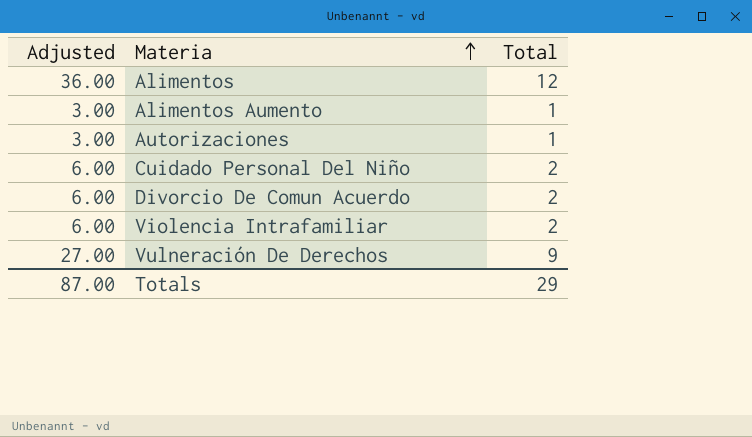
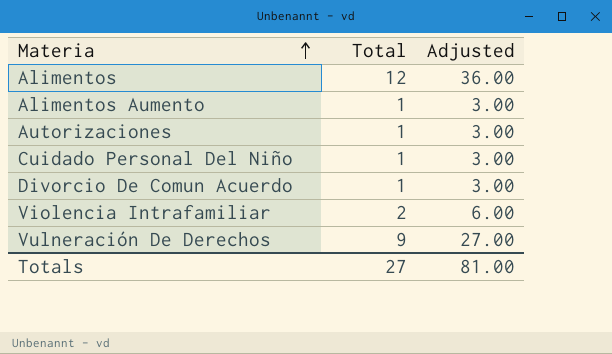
column Adjusted | position: 1 -> 3
Cuidado Personal Del Niño | Total: 2 -> 1
Cuidado Personal Del Niño | Adjusted: 6.00 -> 3.00
Divorcio De Comun Acuerdo | Total: 2 -> 1
Divorcio De Comun Acuerdo | Adjusted: 6.00 -> 3.00
Totals | Total: 29 -> 27
Totals | Adjusted: 87.00 -> 81.00

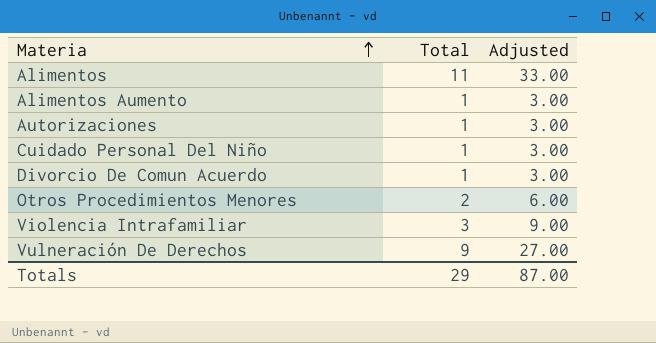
Alimentos | Total: 12 -> 11
Alimentos | Adjusted: 36.00 -> 33.00
row Otros Procedimientos Menores: none -> 2 | 6.00
Violencia Intrafamiliar | Total: 2 -> 3
Violencia Intrafamiliar | Adjusted: 6.00 -> 9.00
Totals | Total: 27 -> 29
Totals | Adjusted: 81.00 -> 87.00

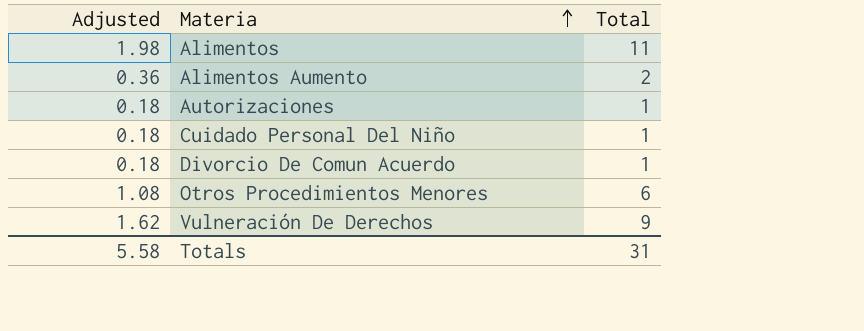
column Adjusted | formula: [Total] * 3 -> [Total] * 0.18
column Adjusted | position: 3 -> 1
row Violencia Intrafamiliar: 3 | 9.00 -> none
Alimentos Aumento | Total: 1 -> 2
Otros Procedimientos Menores | Total: 2 -> 6
Totals | Adjusted: 87.00 -> 5.58
Totals | Total: 29 -> 31

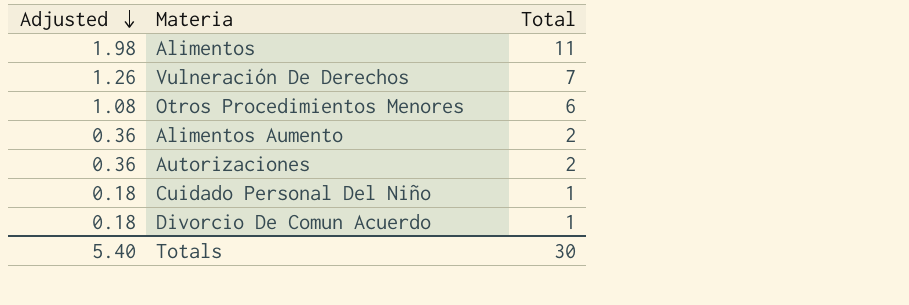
row order: Materia ascending -> Adjusted descending
Vulneración De Derechos | Adjusted: 1.62 -> 1.26
Vulneración De Derechos | Total: 9 -> 7
Autorizaciones | Adjusted: 0.18 -> 0.36
Autorizaciones | Total: 1 -> 2
Totals | Adjusted: 5.58 -> 5.40
Totals | Total: 31 -> 30

